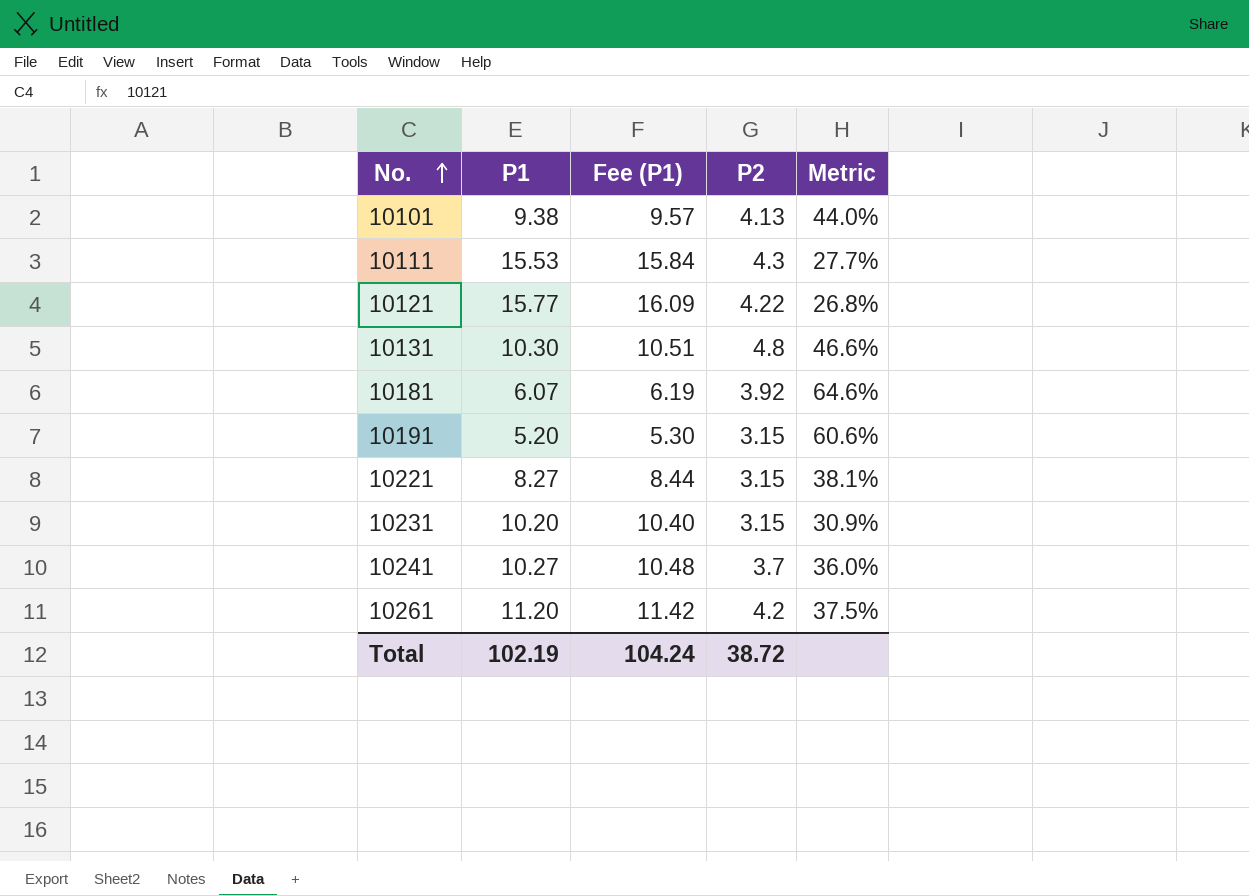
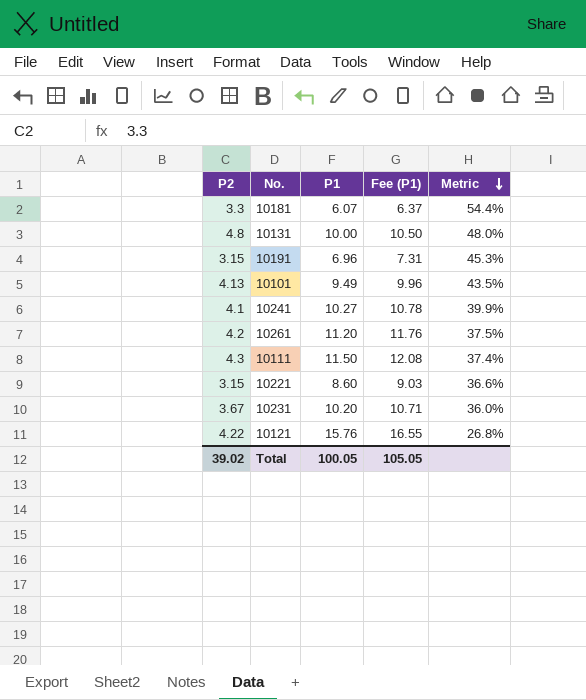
row order: No. ascending -> Metric descending
column P2 | position: 4 -> 1
column Fee (P1) | formula: [P1] * 1.02 -> [P1] * 1.05
10181 | P2: 3.92 -> 3.3
10181 | Metric: 64.6% -> 54.4%
10131 | P1: 10.30 -> 10.00
10131 | Metric: 46.6% -> 48.0%
10191 | P1: 5.20 -> 6.96
10191 | Metric: 60.6% -> 45.3%
10101 | P1: 9.38 -> 9.49
10101 | Metric: 44.0% -> 43.5%
10241 | P2: 3.7 -> 4.1
10241 | Metric: 36.0% -> 39.9%
10111 | P1: 15.53 -> 11.50
10111 | Metric: 27.7% -> 37.4%
10221 | P1: 8.27 -> 8.60
10221 | Metric: 38.1% -> 36.6%
10231 | P2: 3.15 -> 3.67
10231 | Metric: 30.9% -> 36.0%
10121 | P1: 15.77 -> 15.76
Total | P2: 38.72 -> 39.02
Total | P1: 102.19 -> 100.05
Total | Fee (P1): 104.24 -> 105.05

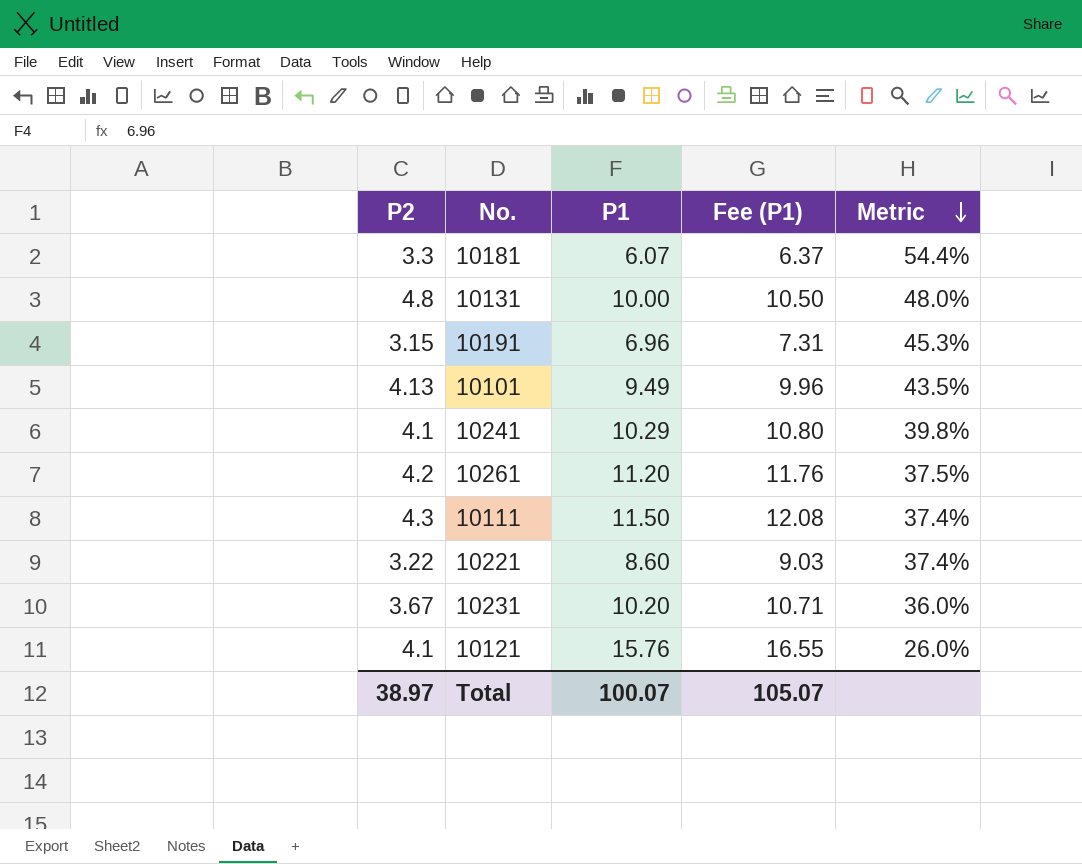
10241 | P1: 10.27 -> 10.29
10241 | Fee (P1): 10.78 -> 10.80
10241 | Metric: 39.9% -> 39.8%
10221 | P2: 3.15 -> 3.22
10221 | Metric: 36.6% -> 37.4%
10121 | P2: 4.22 -> 4.1
10121 | Metric: 26.8% -> 26.0%
Total | P2: 39.02 -> 38.97
Total | P1: 100.05 -> 100.07
Total | Fee (P1): 105.05 -> 105.07

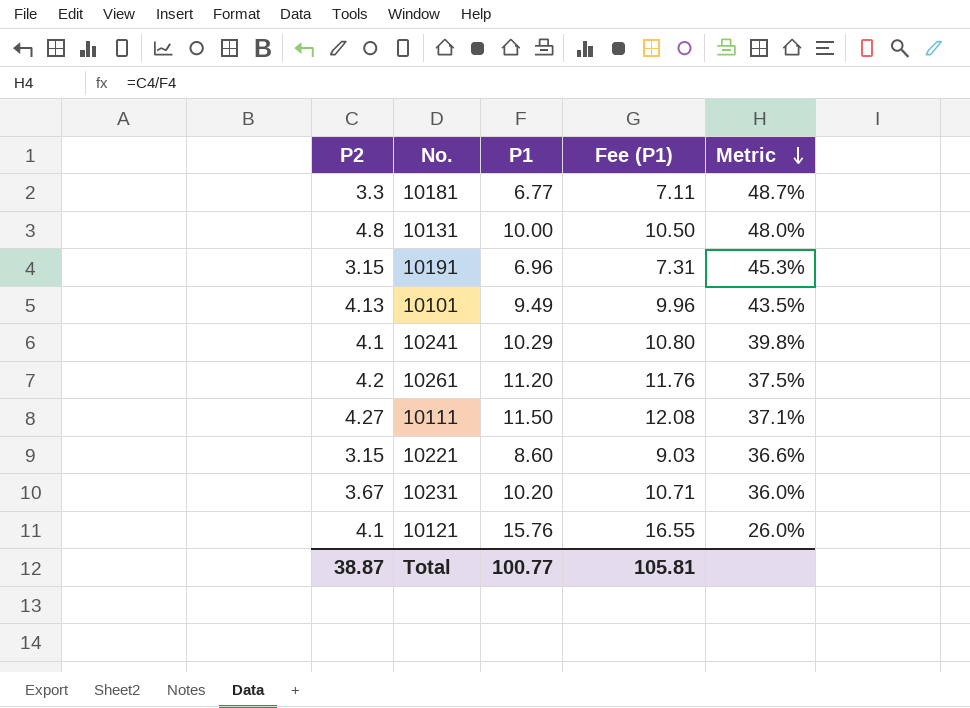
10181 | P1: 6.07 -> 6.77
10181 | Fee (P1): 6.37 -> 7.11
10181 | Metric: 54.4% -> 48.7%
10111 | P2: 4.3 -> 4.27
10111 | Metric: 37.4% -> 37.1%
10221 | P2: 3.22 -> 3.15
10221 | Metric: 37.4% -> 36.6%
Total | P2: 38.97 -> 38.87
Total | P1: 100.07 -> 100.77
Total | Fee (P1): 105.07 -> 105.81

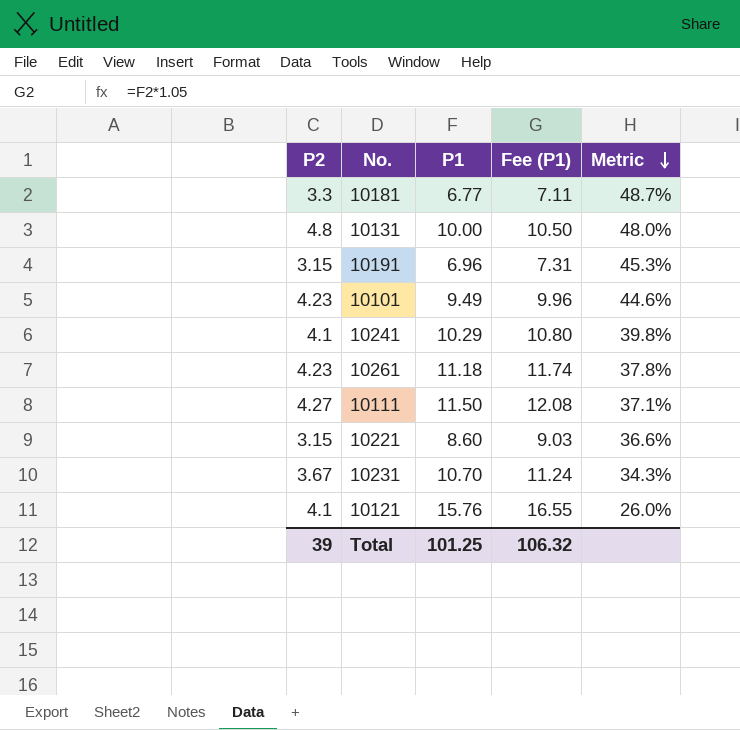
10101 | P2: 4.13 -> 4.23
10101 | Metric: 43.5% -> 44.6%
10261 | P2: 4.2 -> 4.23
10261 | P1: 11.20 -> 11.18
10261 | Fee (P1): 11.76 -> 11.74
10261 | Metric: 37.5% -> 37.8%
10231 | P1: 10.20 -> 10.70
10231 | Fee (P1): 10.71 -> 11.24
10231 | Metric: 36.0% -> 34.3%
Total | P2: 38.87 -> 39
Total | P1: 100.77 -> 101.25
Total | Fee (P1): 105.81 -> 106.32

